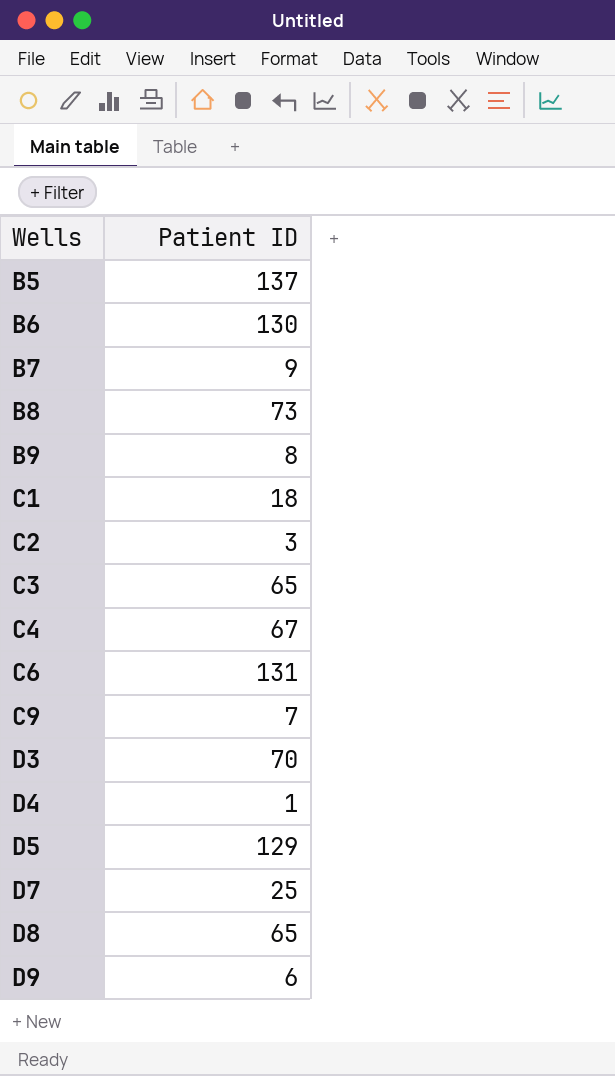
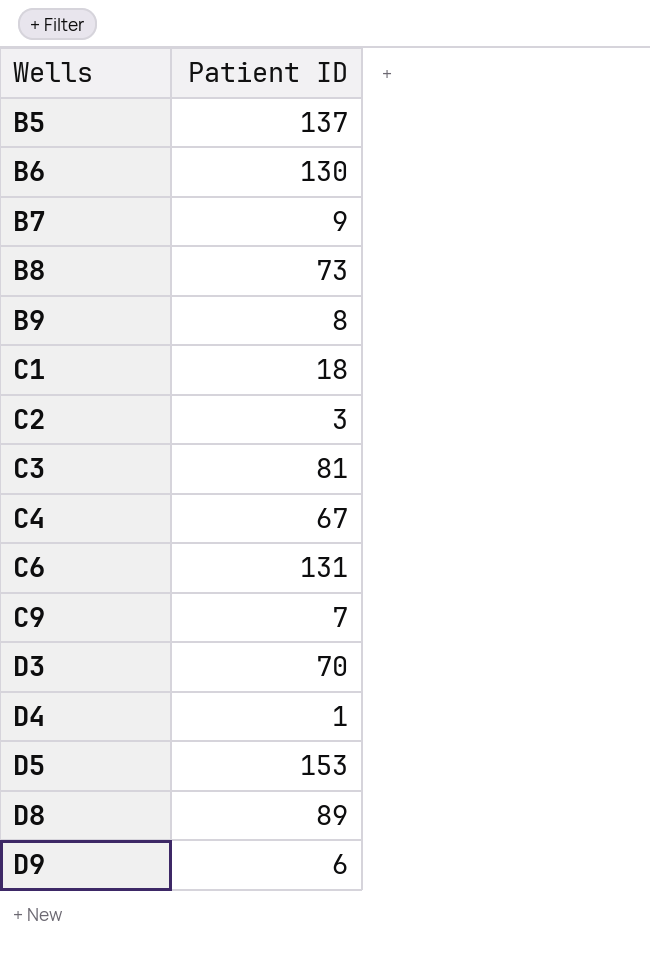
row D7: 25 -> none
C3 | Patient ID: 65 -> 81
D5 | Patient ID: 129 -> 153
D8 | Patient ID: 65 -> 89

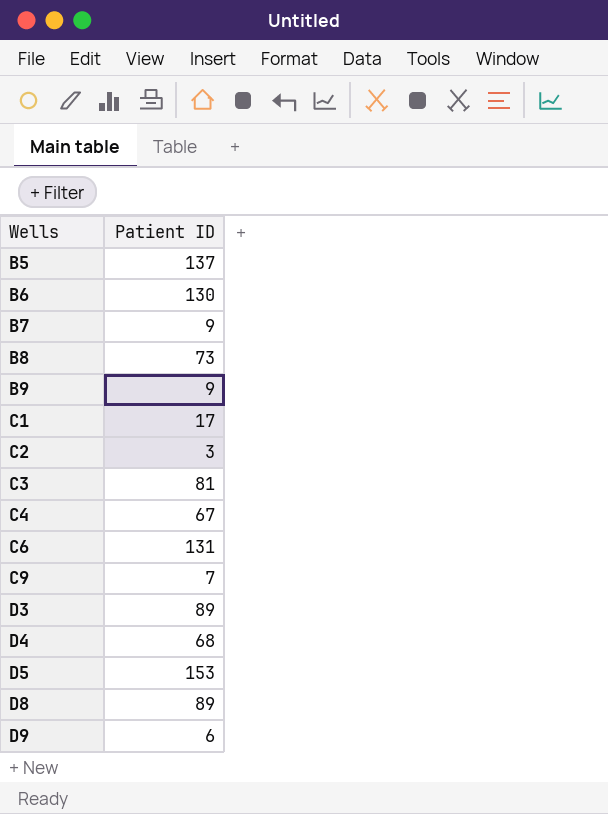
B9 | Patient ID: 8 -> 9
C1 | Patient ID: 18 -> 17
D3 | Patient ID: 70 -> 89
D4 | Patient ID: 1 -> 68

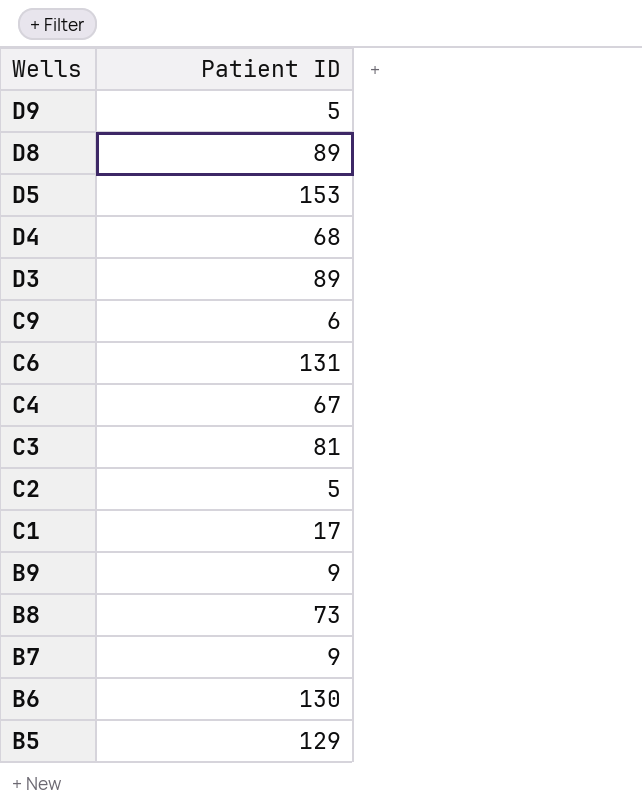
row order: Wells ascending -> Wells descending
D9 | Patient ID: 6 -> 5
C9 | Patient ID: 7 -> 6
C2 | Patient ID: 3 -> 5
B5 | Patient ID: 137 -> 129

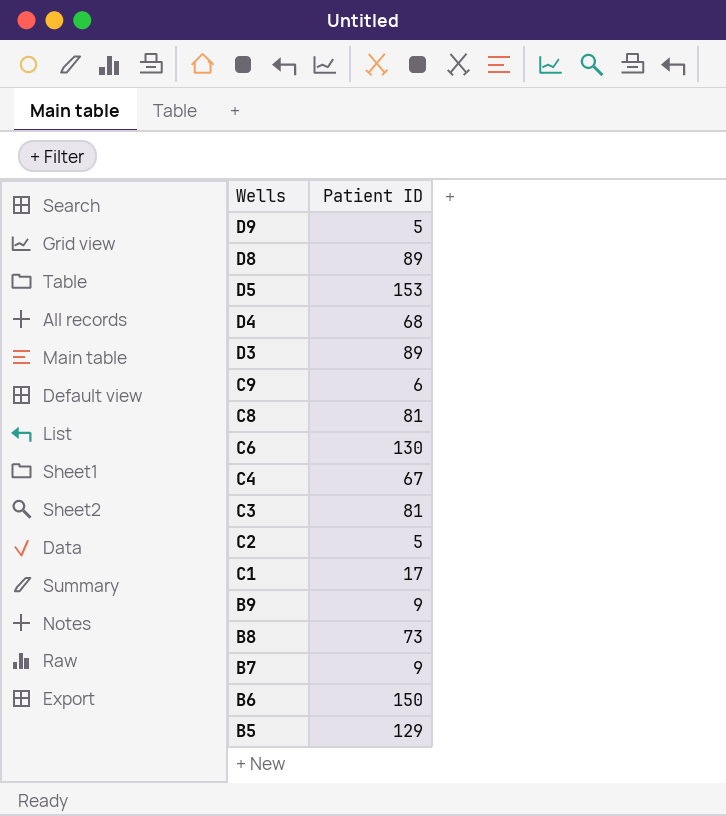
row C8: none -> 81
C6 | Patient ID: 131 -> 130
B6 | Patient ID: 130 -> 150

